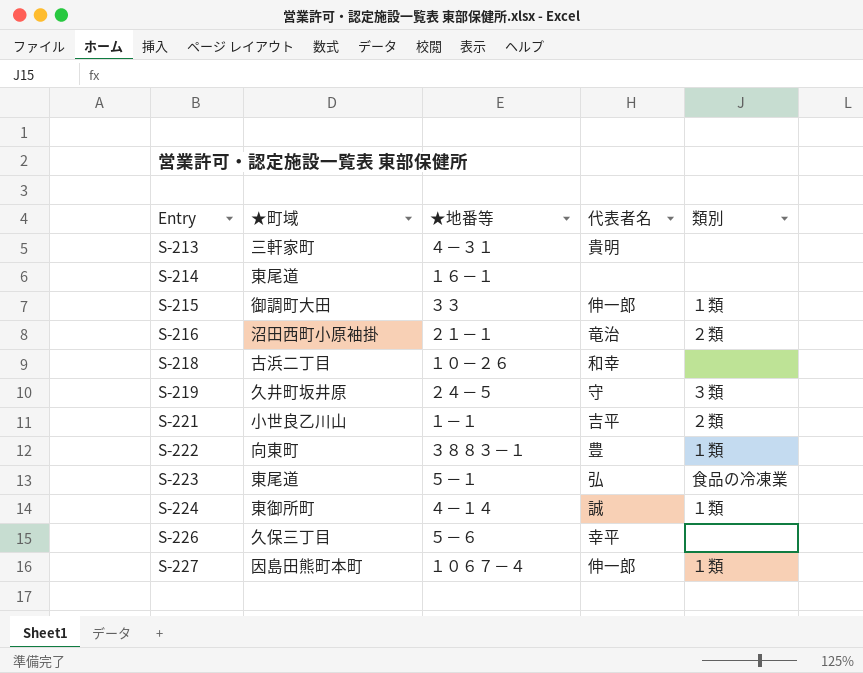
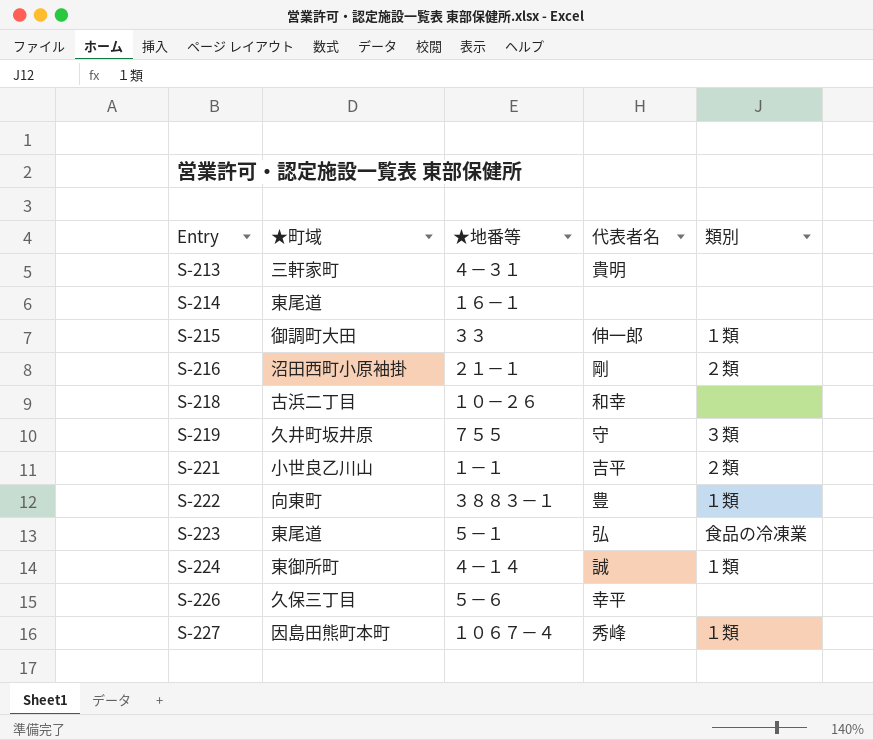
S-216 | 代表者名: 竜治 -> 剛
S-219 | ★地番等: ２４－５ -> ７５５
S-227 | 代表者名: 伸一郎 -> 秀峰

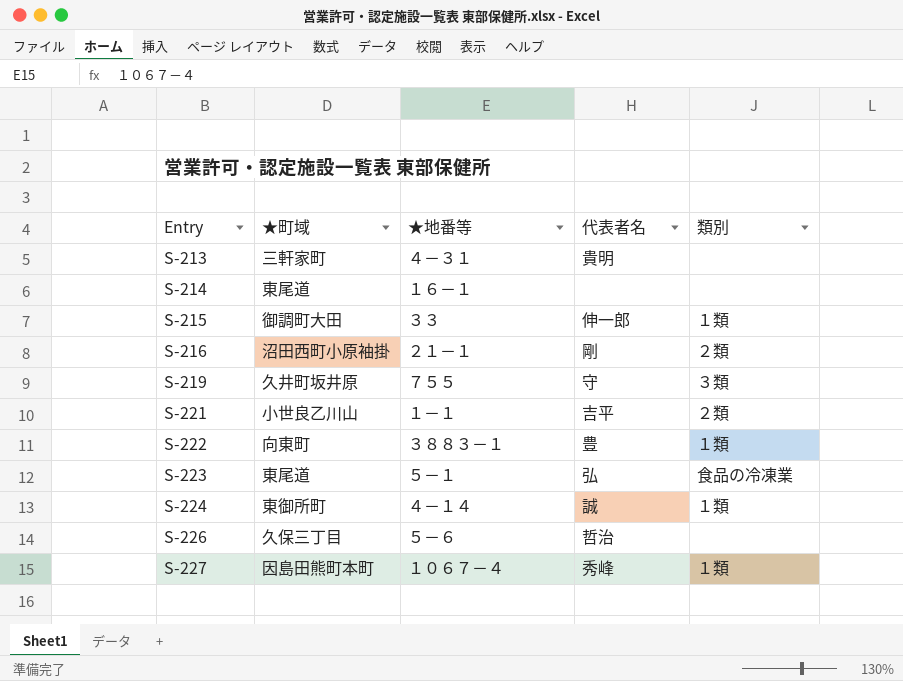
row S-218: 古浜二丁目 | １０－２６ | 和幸 | none -> none
S-226 | 代表者名: 幸平 -> 哲治

